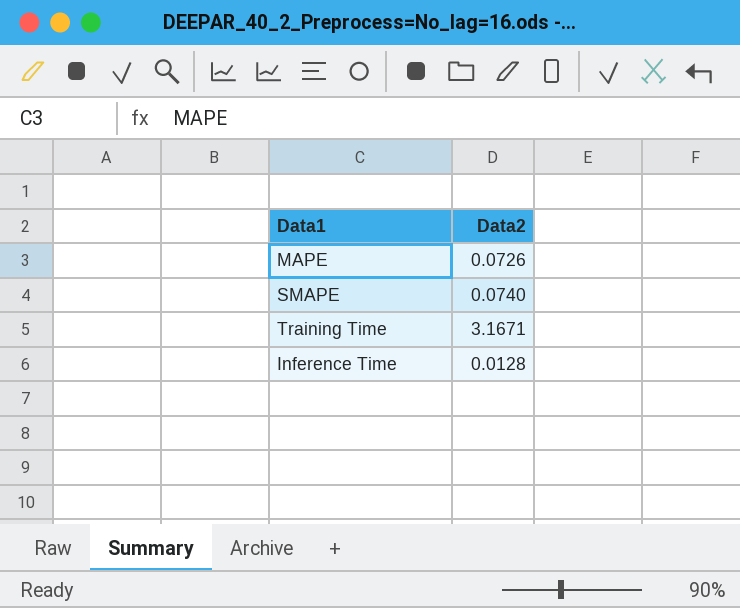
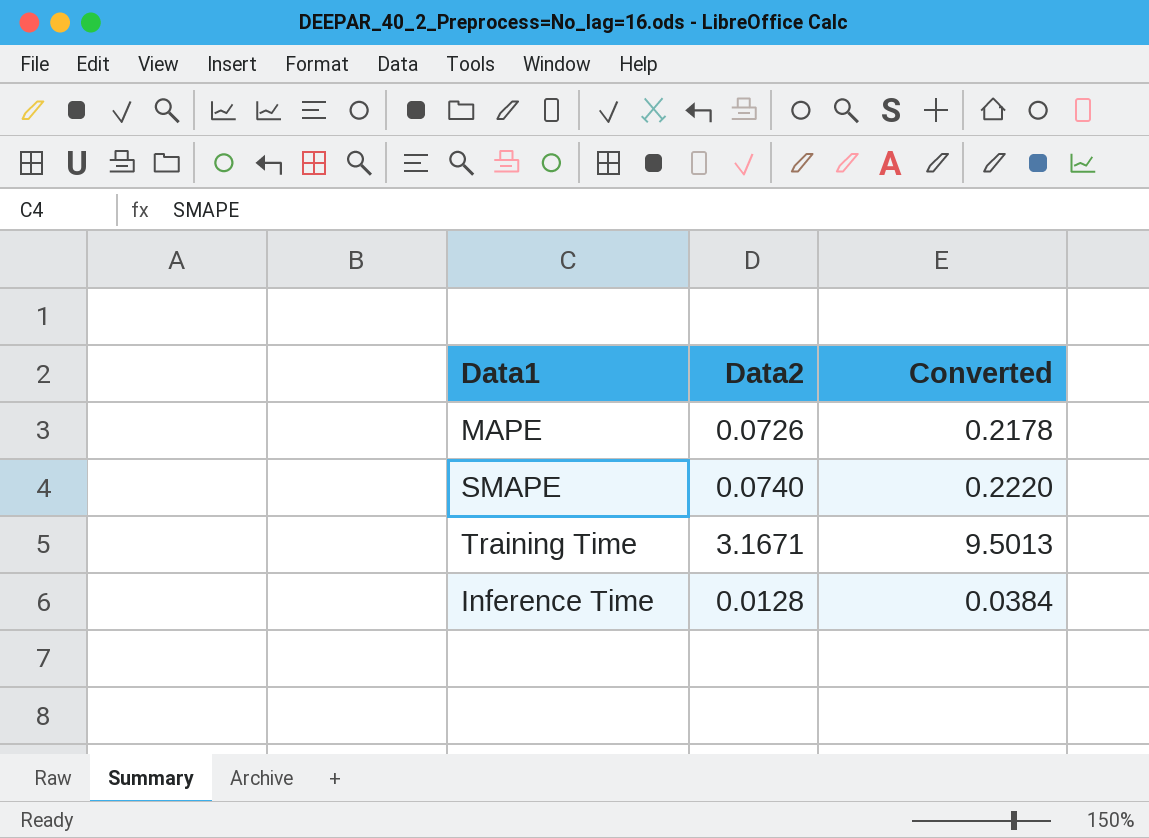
column Converted | formula: none -> [Data2] * 3

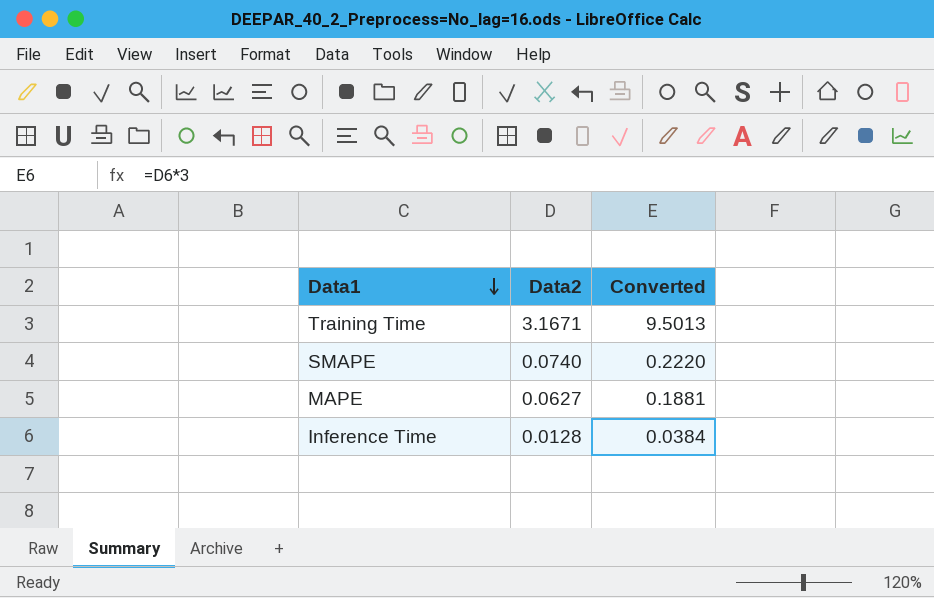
row order: none -> Data1 descending
MAPE | Data2: 0.0726 -> 0.0627
MAPE | Converted: 0.2178 -> 0.1881

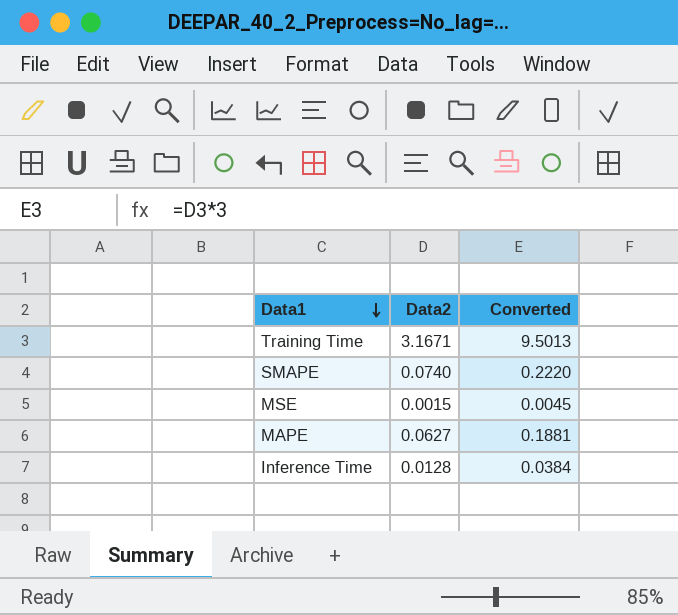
row MSE: none -> 0.0015 | 0.0045

